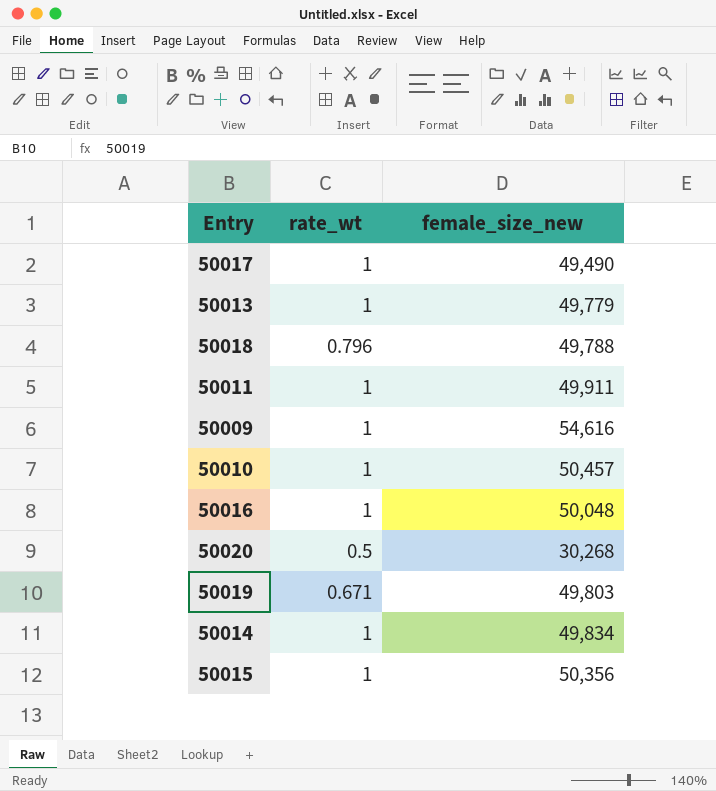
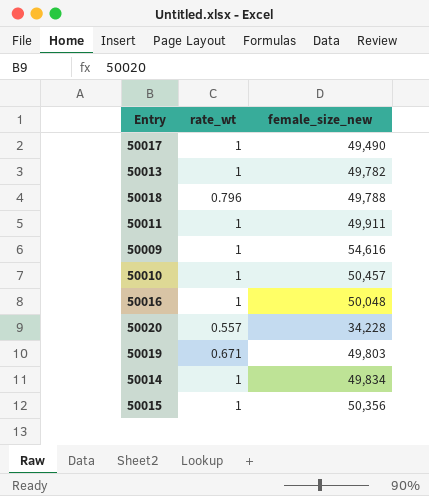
50013 | female_size_new: 49,779 -> 49,782
50020 | rate_wt: 0.5 -> 0.557
50020 | female_size_new: 30,268 -> 34,228

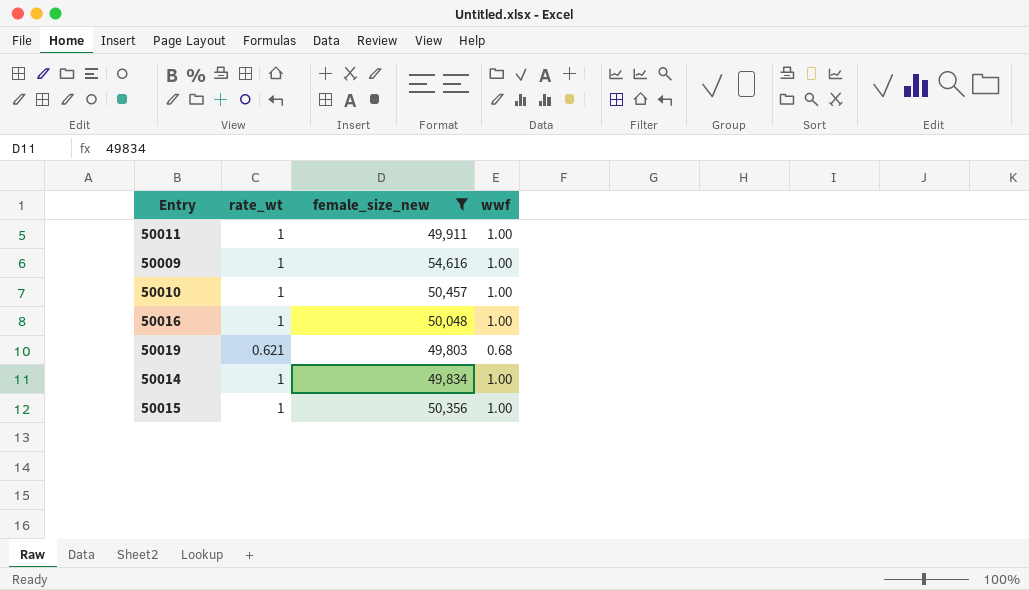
filter: none -> female_size_new >= 49,803
column wwf | position: none -> 4
50019 | rate_wt: 0.671 -> 0.621

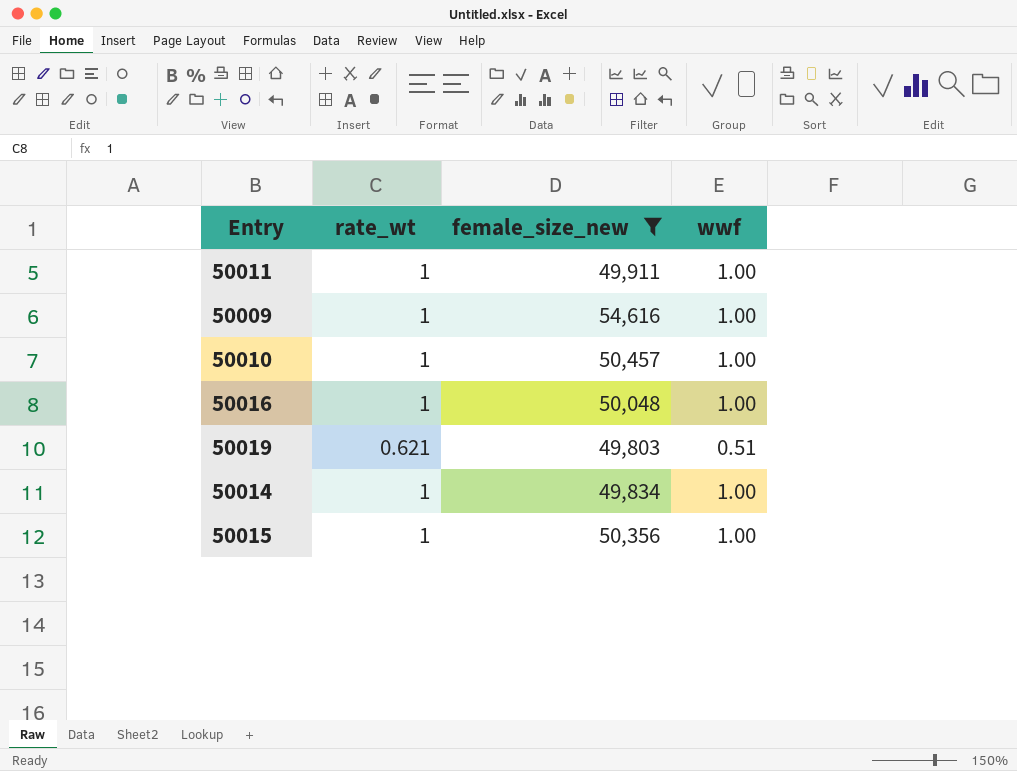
50019 | wwf: 0.68 -> 0.51

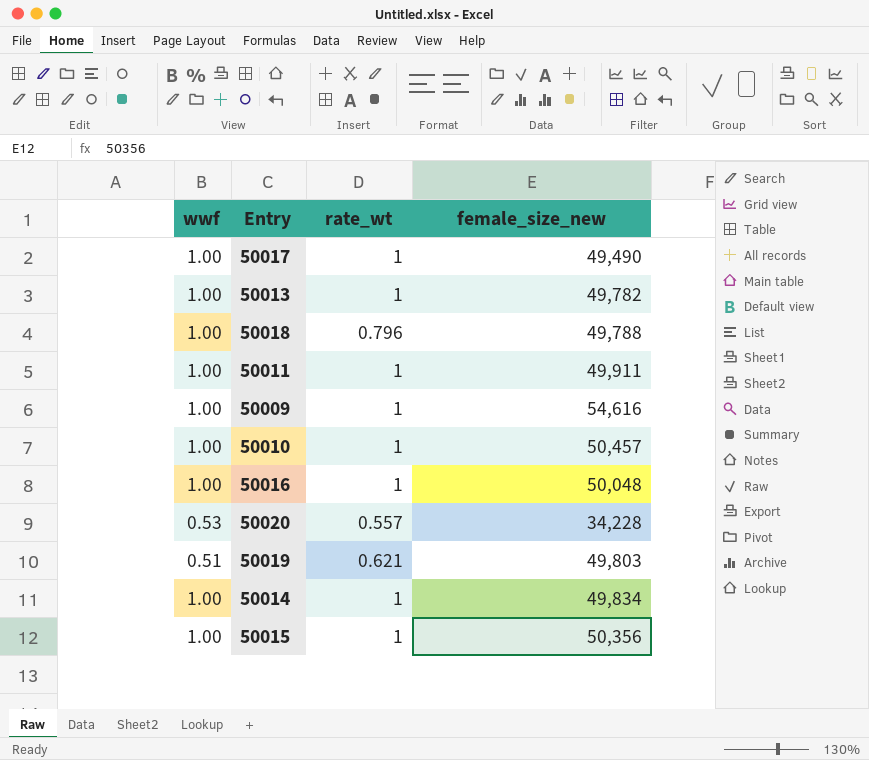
filter: female_size_new >= 49,803 -> none
column wwf | position: 4 -> 1

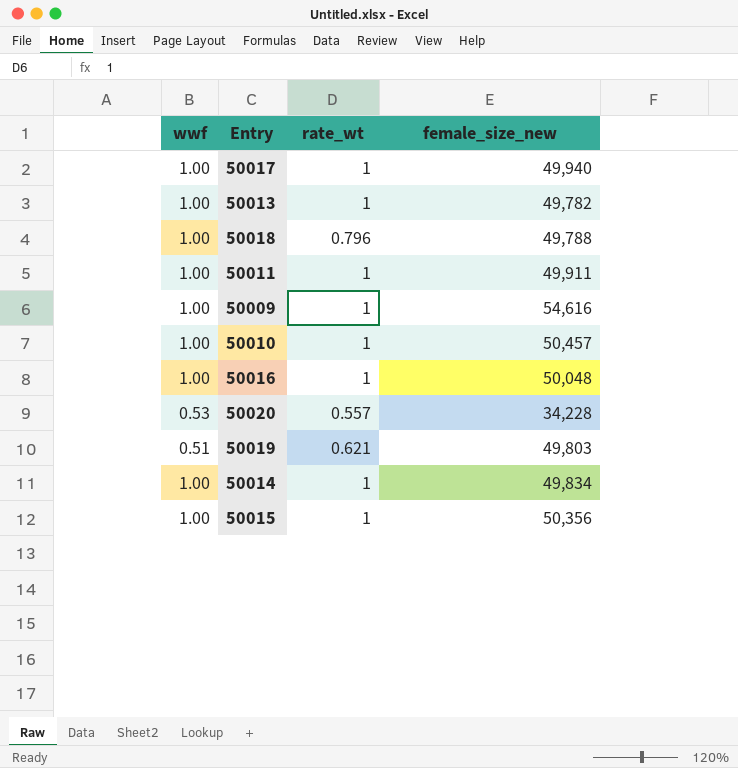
50017 | female_size_new: 49,490 -> 49,940

